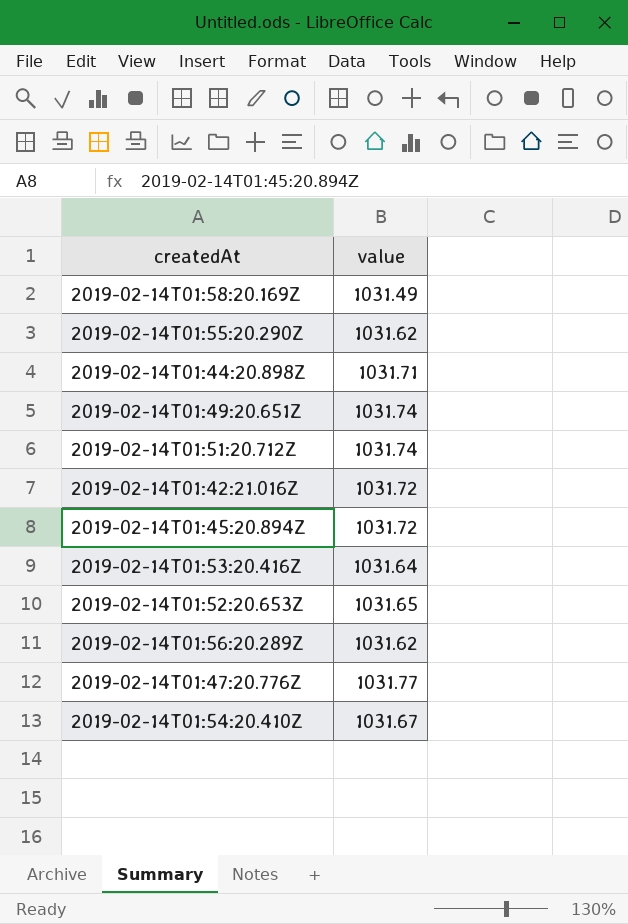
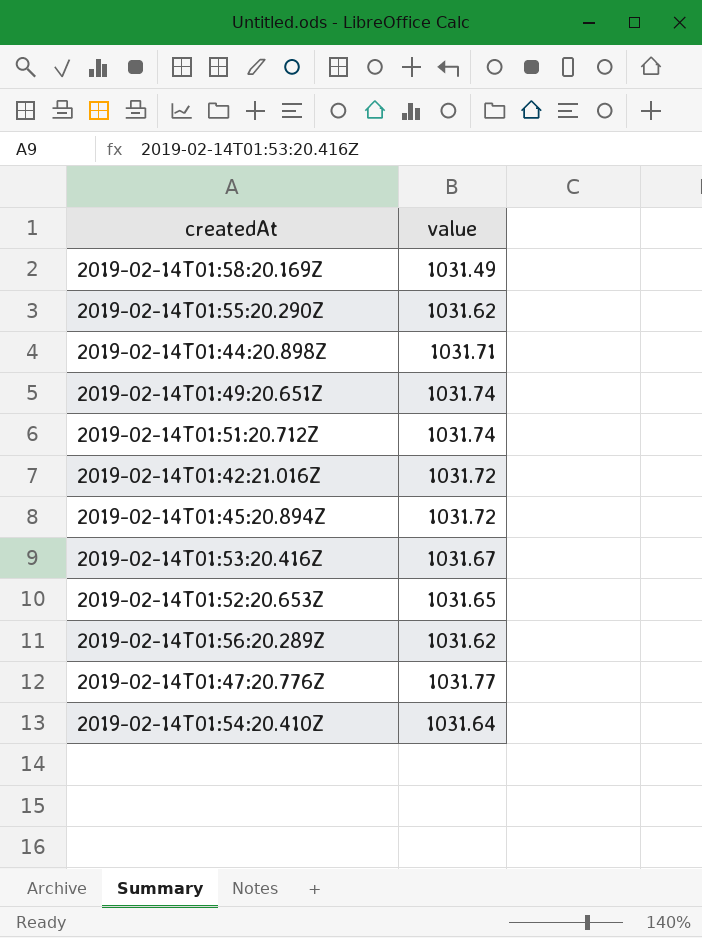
2019-02-14T01:53:20.416Z | value: 1031.64 -> 1031.67
2019-02-14T01:54:20.410Z | value: 1031.67 -> 1031.64

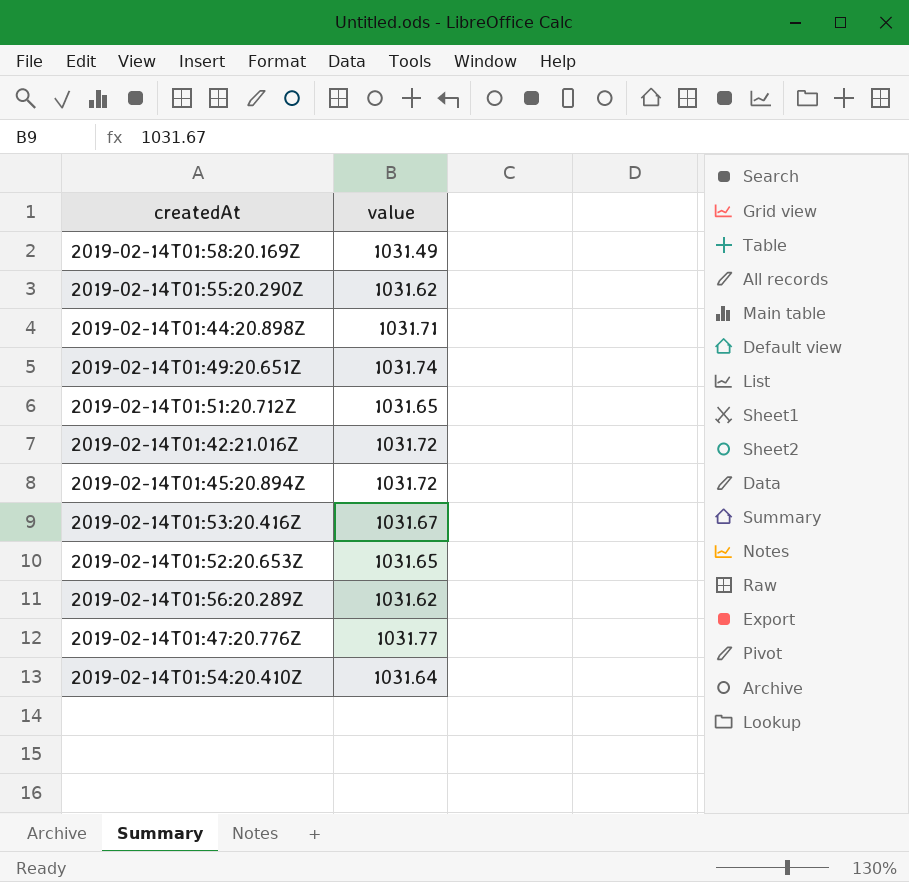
2019-02-14T01:51:20.712Z | value: 1031.74 -> 1031.65

